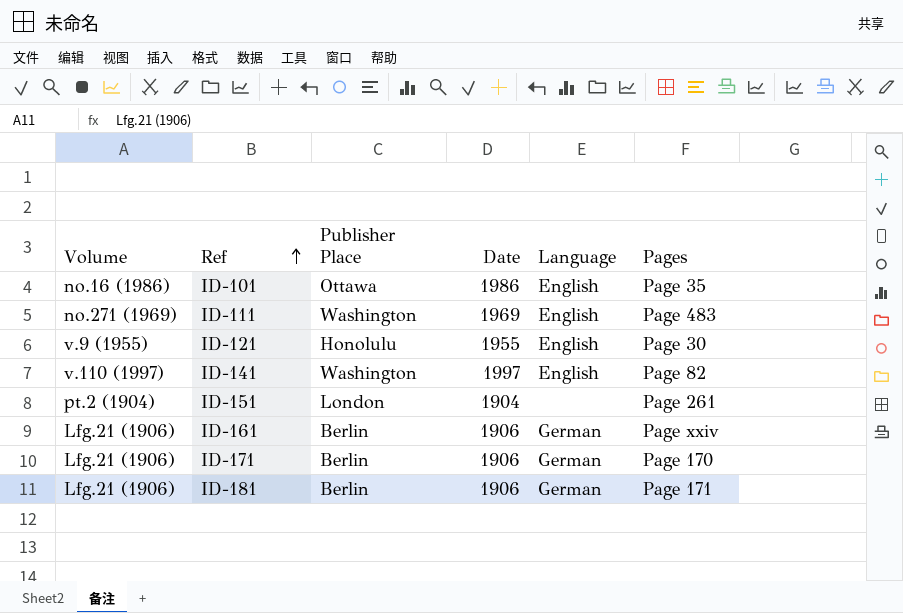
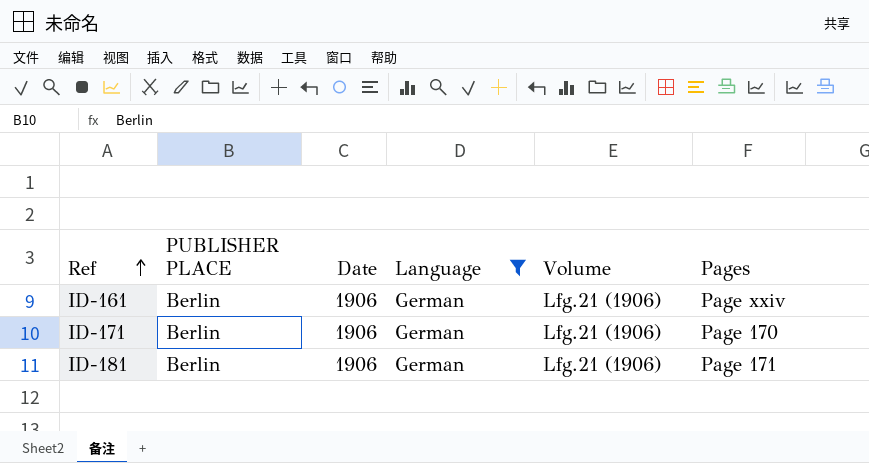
filter: none -> Language = German
column name: Publisher Place -> PUBLISHER PLACE
column Volume | position: 1 -> 5

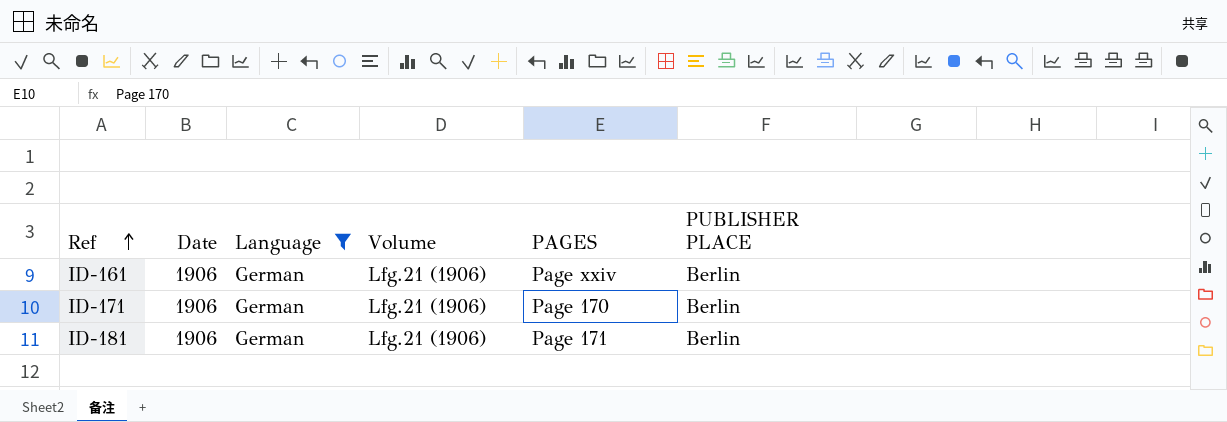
column name: Pages -> PAGES
column PUBLISHER PLACE | position: 2 -> 6

